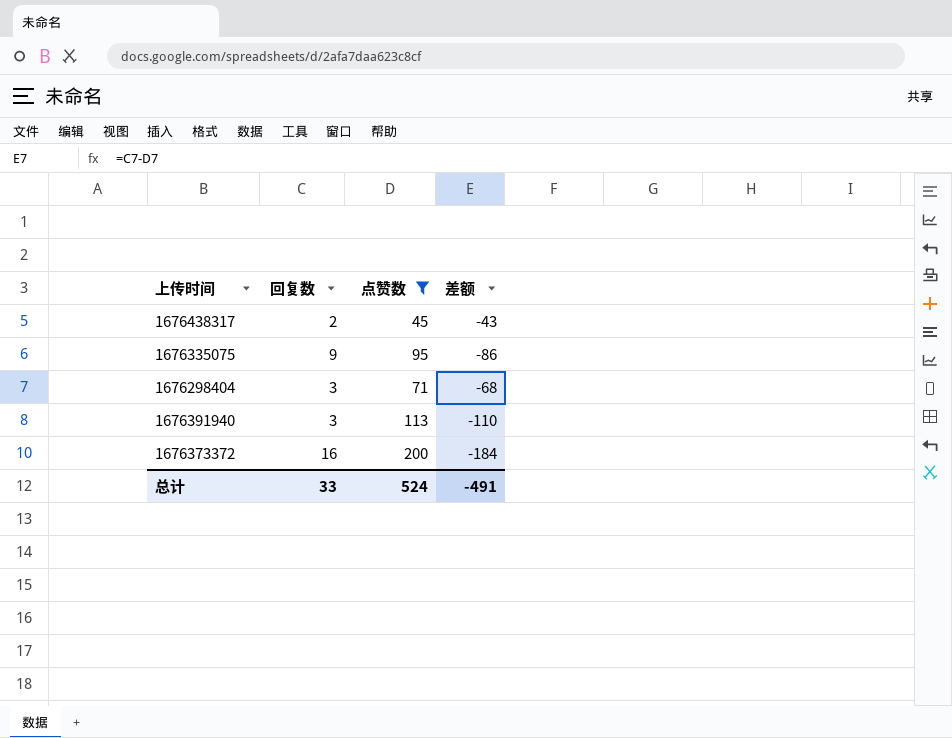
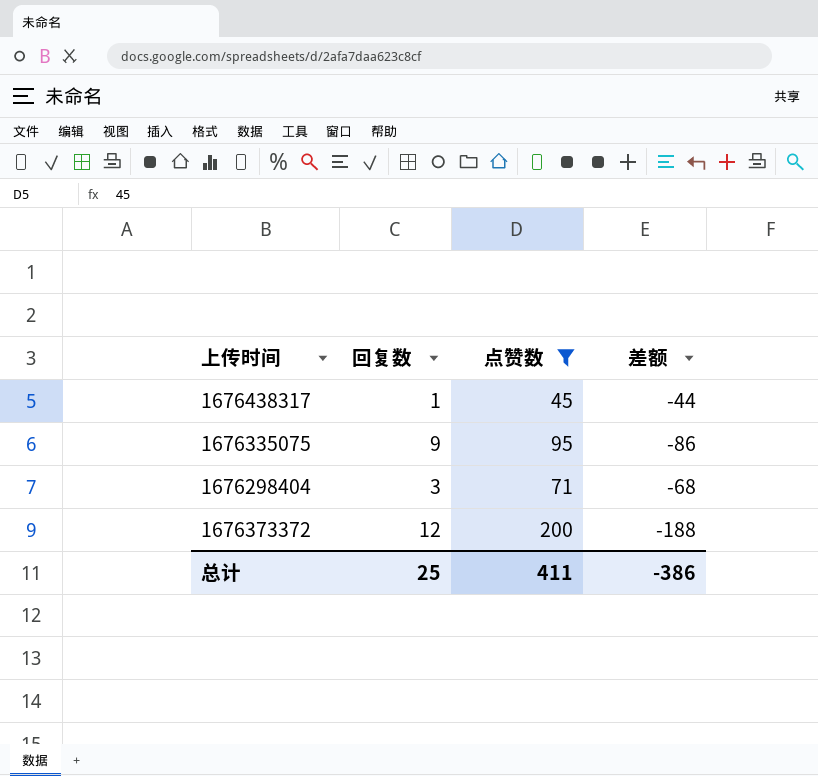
row 1676391940: 3 | 113 | -110 -> none
1676438317 | 回复数: 2 -> 1
1676438317 | 差额: -43 -> -44
1676373372 | 回复数: 16 -> 12
1676373372 | 差额: -184 -> -188
总计 | 回复数: 33 -> 25
总计 | 点赞数: 524 -> 411
总计 | 差额: -491 -> -386

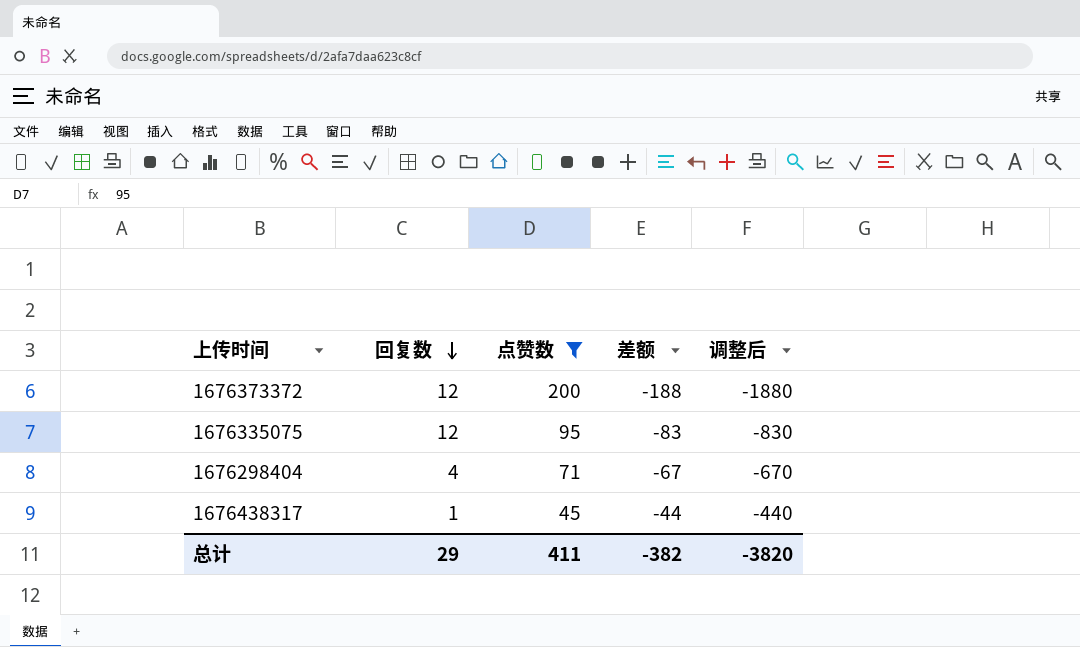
row order: none -> 回复数 descending
column 调整后 | formula: none -> [差额] * 10
1676335075 | 回复数: 9 -> 12
1676335075 | 差额: -86 -> -83
1676298404 | 回复数: 3 -> 4
1676298404 | 差额: -68 -> -67
总计 | 回复数: 25 -> 29
总计 | 差额: -386 -> -382

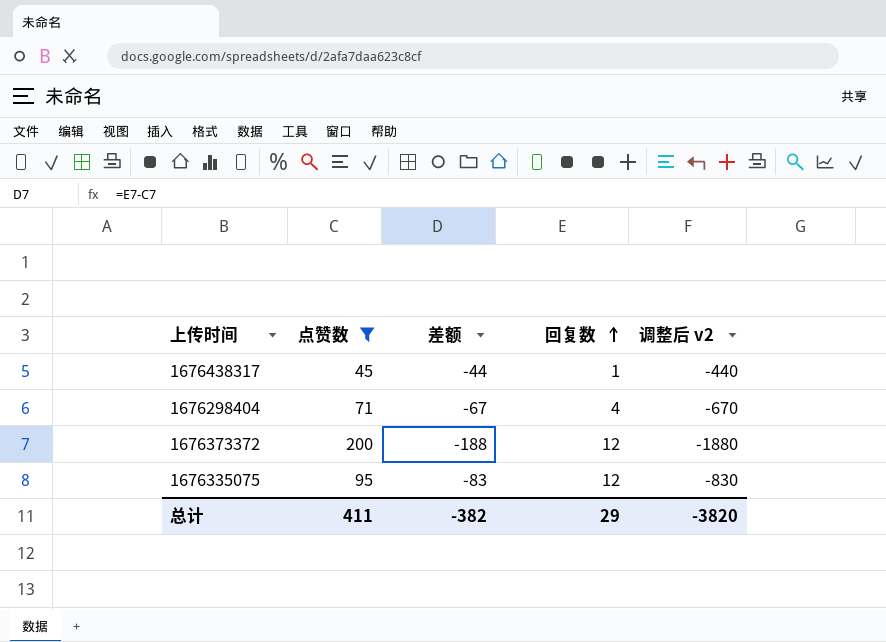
row order: 回复数 descending -> 回复数 ascending
column 回复数 | position: 2 -> 4
column name: 调整后 -> 调整后 v2

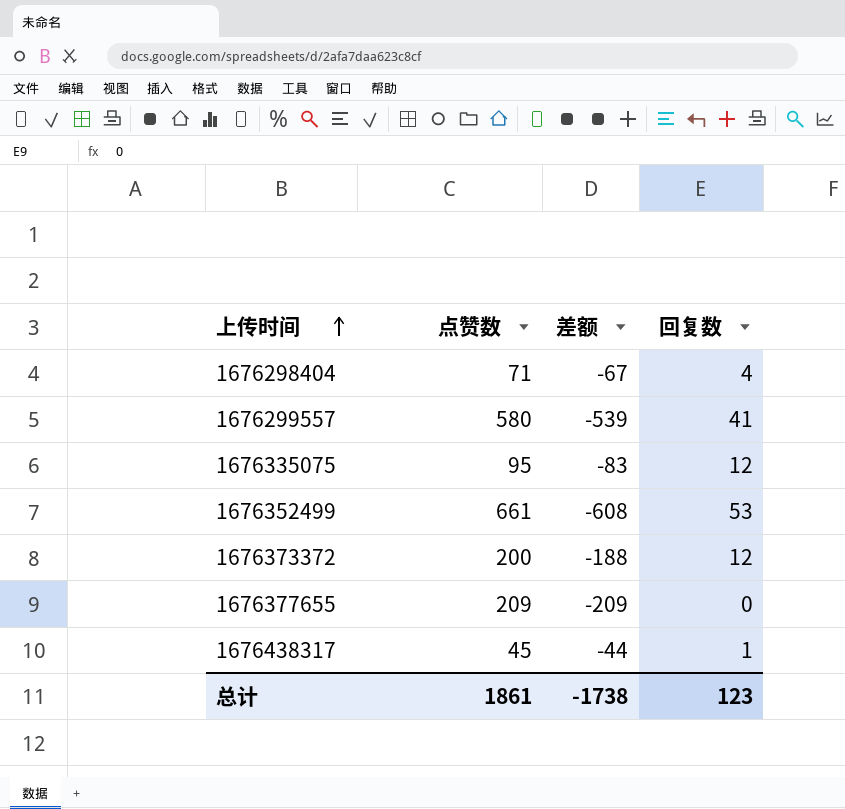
filter: 点赞数 <= 200 -> none
row order: 回复数 ascending -> 上传时间 ascending
column 调整后 v2 | formula: [差额] * 10 -> none
总计 | 点赞数: 411 -> 1861
总计 | 差额: -382 -> -1738
总计 | 回复数: 29 -> 123

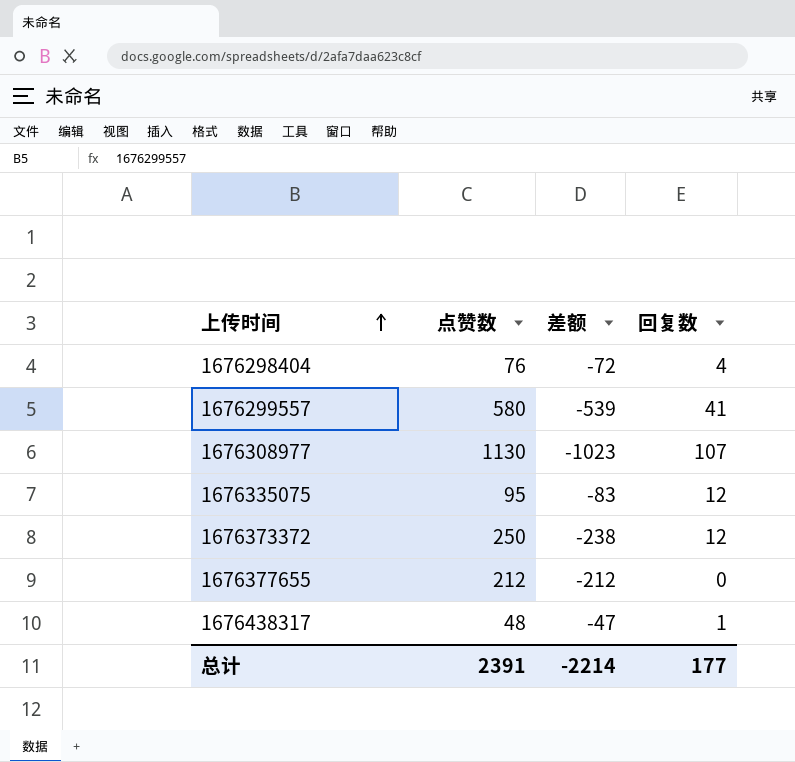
row 1676352499: 661 | -608 | 53 -> none
1676298404 | 点赞数: 71 -> 76
1676298404 | 差额: -67 -> -72
row 1676308977: none -> 1130 | -1023 | 107
1676373372 | 点赞数: 200 -> 250
1676373372 | 差额: -188 -> -238
1676377655 | 点赞数: 209 -> 212
1676377655 | 差额: -209 -> -212
1676438317 | 点赞数: 45 -> 48
1676438317 | 差额: -44 -> -47
总计 | 点赞数: 1861 -> 2391
总计 | 差额: -1738 -> -2214
总计 | 回复数: 123 -> 177

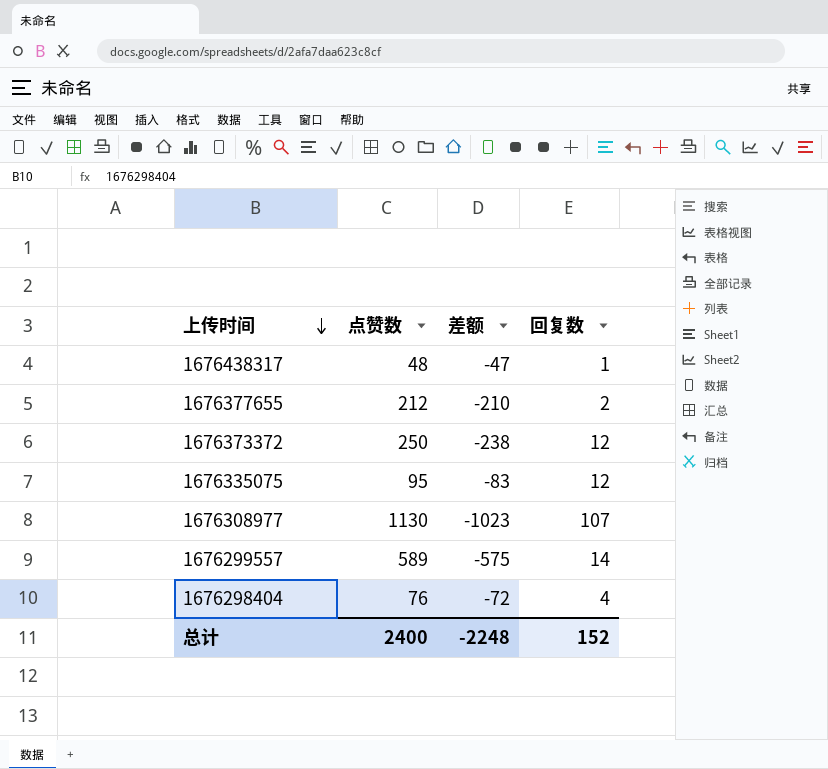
row order: 上传时间 ascending -> 上传时间 descending
1676377655 | 差额: -212 -> -210
1676377655 | 回复数: 0 -> 2
1676299557 | 点赞数: 580 -> 589
1676299557 | 差额: -539 -> -575
1676299557 | 回复数: 41 -> 14
总计 | 点赞数: 2391 -> 2400
总计 | 差额: -2214 -> -2248
总计 | 回复数: 177 -> 152

